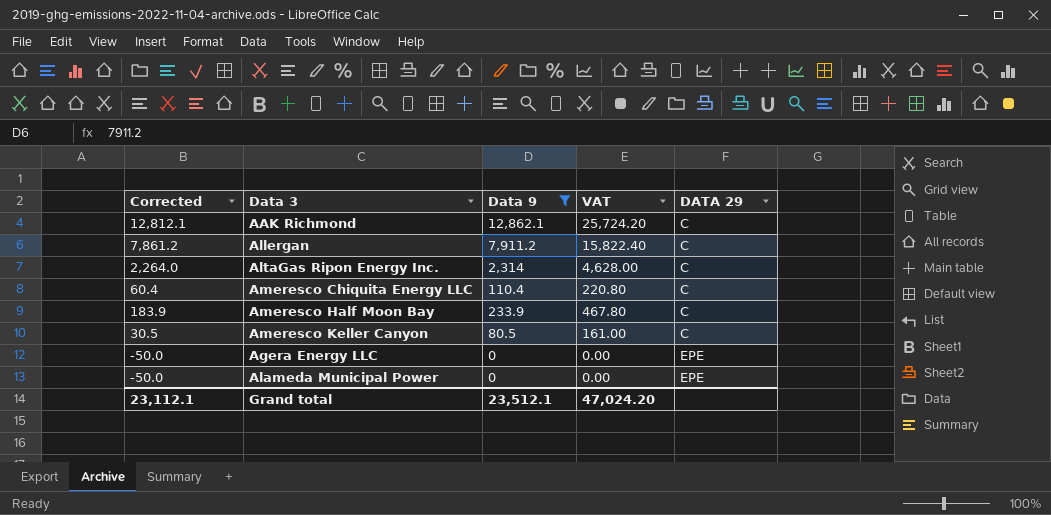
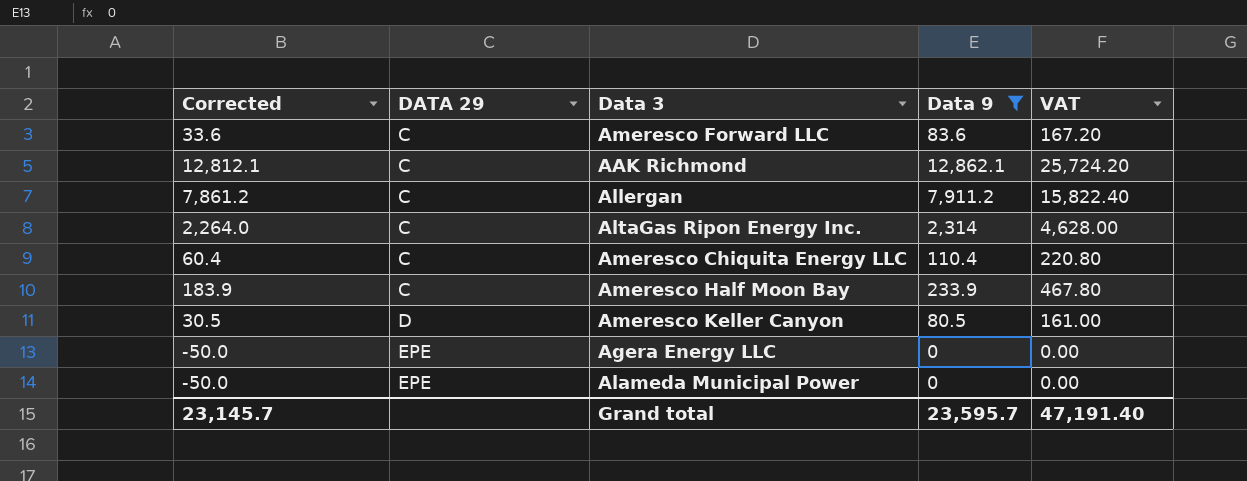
column DATA 29 | position: 5 -> 2
row Ameresco Forward LLC: none -> 33.6 | C | 83.6 | 167.20
Ameresco Keller Canyon | DATA 29: C -> D
Grand total | Corrected: 23,112.1 -> 23,145.7
Grand total | Data 9: 23,512.1 -> 23,595.7
Grand total | VAT: 47,024.20 -> 47,191.40

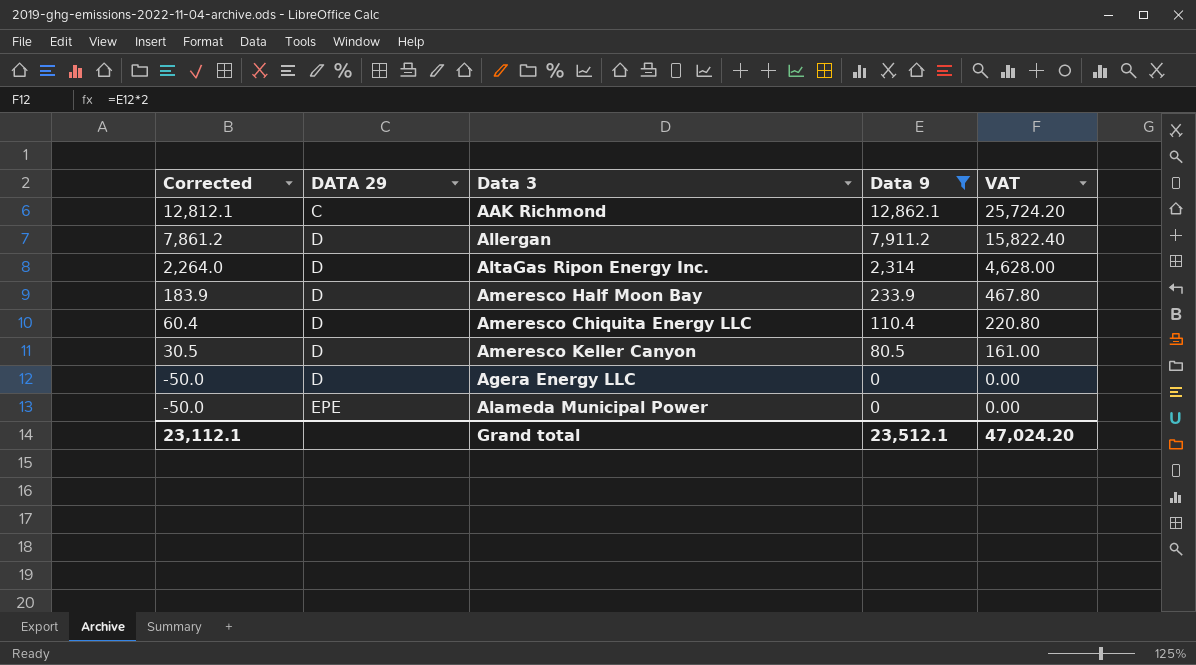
row order: DATA 29 ascending -> Corrected descending
row Ameresco Forward LLC: 33.6 | C | 83.6 | 167.20 -> none
Allergan | DATA 29: C -> D
AltaGas Ripon Energy Inc. | DATA 29: C -> D
Ameresco Half Moon Bay | DATA 29: C -> D
Ameresco Chiquita Energy LLC | DATA 29: C -> D
Agera Energy LLC | DATA 29: EPE -> D
Grand total | Corrected: 23,145.7 -> 23,112.1
Grand total | Data 9: 23,595.7 -> 23,512.1
Grand total | VAT: 47,191.40 -> 47,024.20

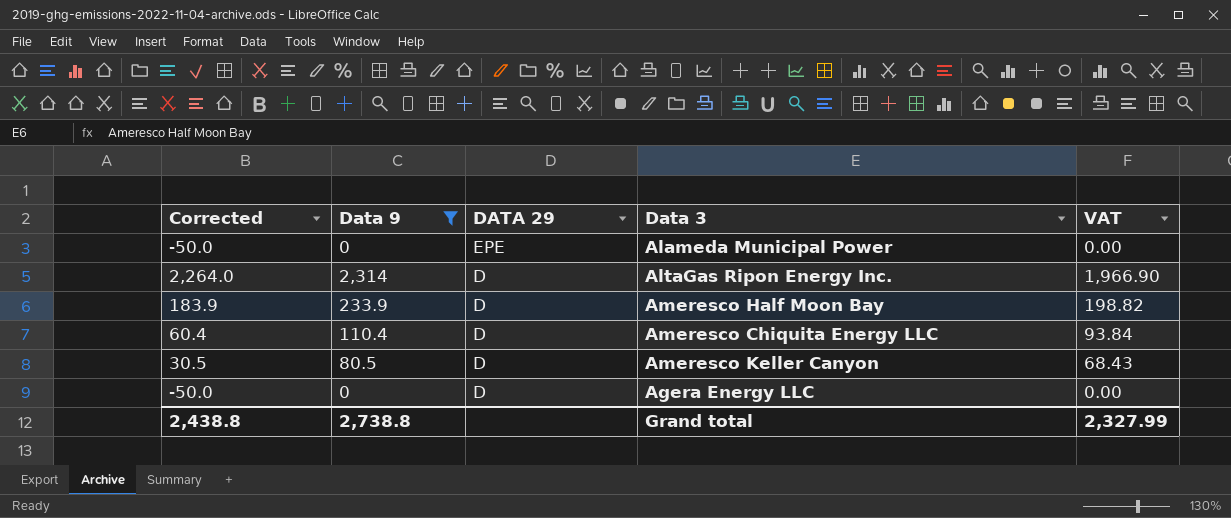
row order: Corrected descending -> DATA 29 descending
column Data 9 | position: 4 -> 2
column VAT | formula: [Data 9] * 2 -> [Data 9] * 0.85
row AAK Richmond: 12,812.1 | C | 12,862.1 | 25,724.20 -> none
row Allergan: 7,861.2 | D | 7,911.2 | 15,822.40 -> none
Grand total | Corrected: 23,112.1 -> 2,438.8
Grand total | Data 9: 23,512.1 -> 2,738.8
Grand total | VAT: 47,024.20 -> 2,327.99

